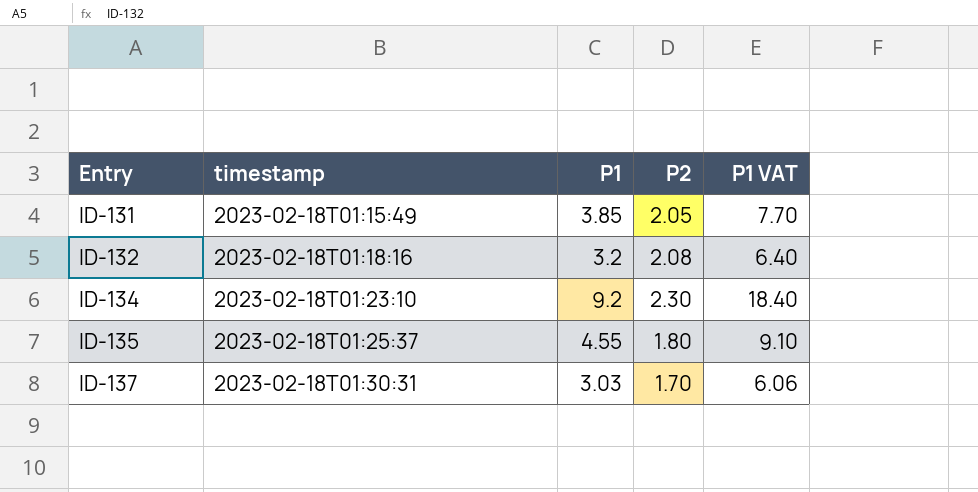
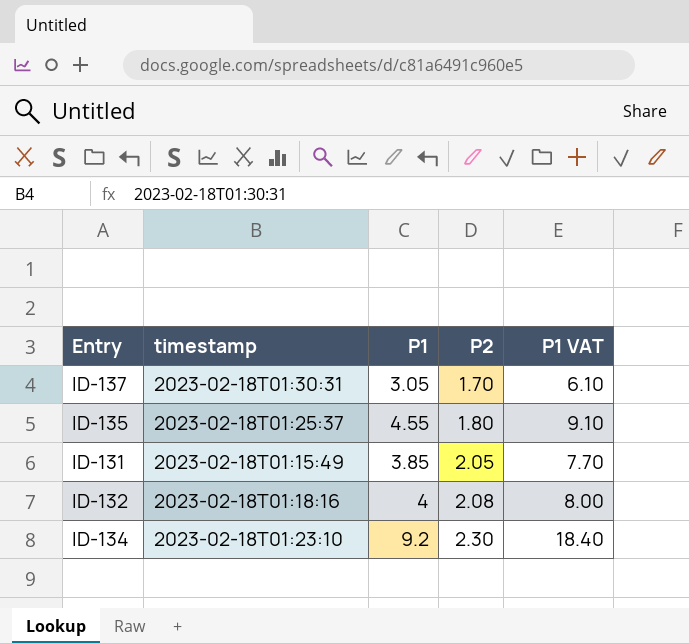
row order: Entry ascending -> P2 ascending
ID-137 | P1: 3.03 -> 3.05
ID-137 | P1 VAT: 6.06 -> 6.10
ID-132 | P1: 3.2 -> 4
ID-132 | P1 VAT: 6.40 -> 8.00

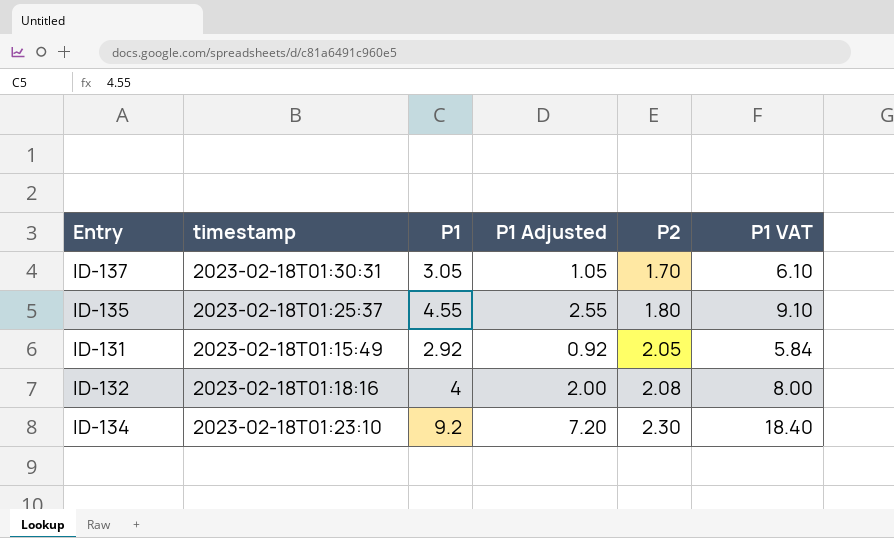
column P1 Adjusted | formula: none -> [P1] - 2
ID-131 | P1: 3.85 -> 2.92
ID-131 | P1 VAT: 7.70 -> 5.84

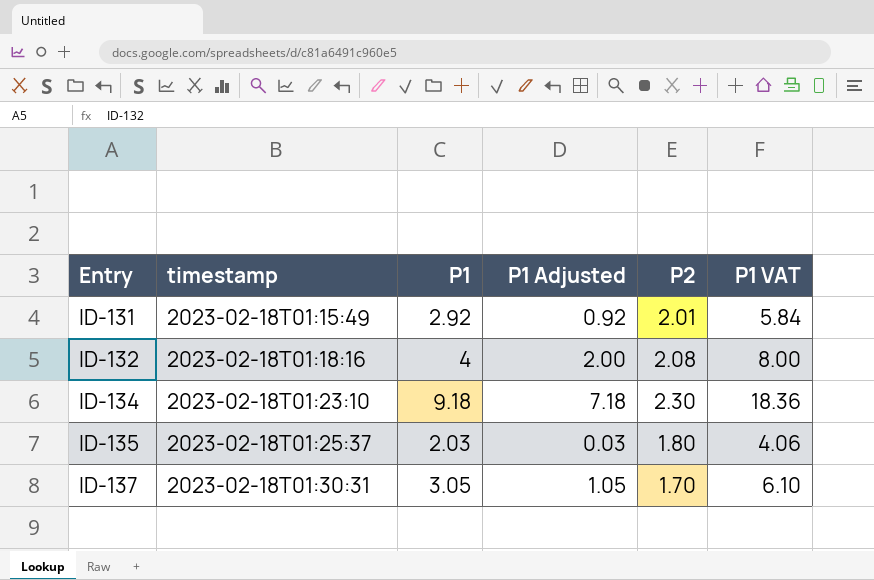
row order: P2 ascending -> Entry ascending
ID-131 | P2: 2.05 -> 2.01
ID-134 | P1: 9.2 -> 9.18
ID-134 | P1 Adjusted: 7.20 -> 7.18
ID-134 | P1 VAT: 18.40 -> 18.36
ID-135 | P1: 4.55 -> 2.03
ID-135 | P1 Adjusted: 2.55 -> 0.03
ID-135 | P1 VAT: 9.10 -> 4.06

